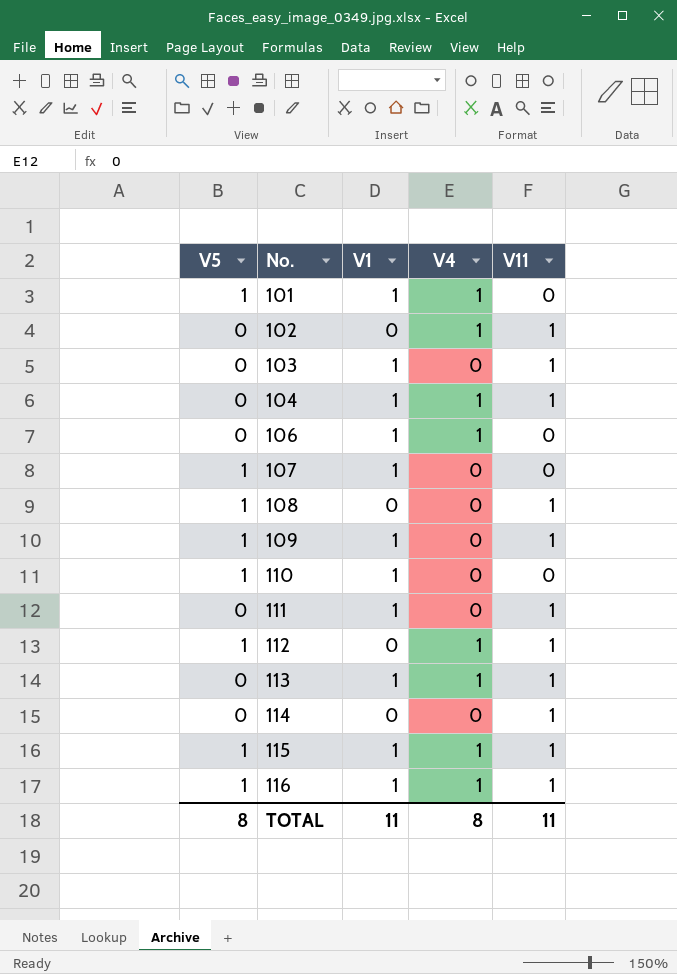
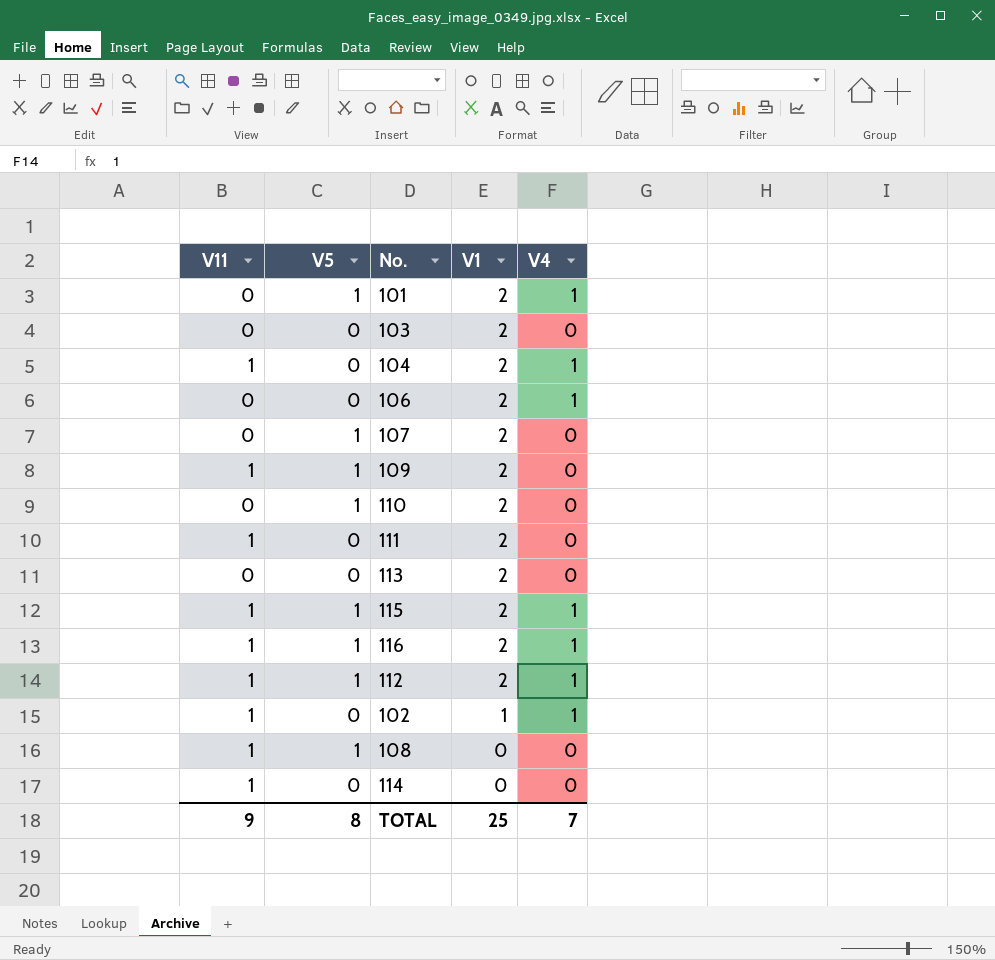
row order: No. ascending -> V1 descending
column V11 | position: 5 -> 1
101 | V1: 1 -> 2
103 | V11: 1 -> 0
103 | V1: 1 -> 2
104 | V1: 1 -> 2
106 | V1: 1 -> 2
107 | V1: 1 -> 2
109 | V1: 1 -> 2
110 | V1: 1 -> 2
111 | V1: 1 -> 2
113 | V11: 1 -> 0
113 | V1: 1 -> 2
113 | V4: 1 -> 0
115 | V1: 1 -> 2
116 | V1: 1 -> 2
112 | V1: 0 -> 2
102 | V1: 0 -> 1
TOTAL | V11: 11 -> 9
TOTAL | V1: 11 -> 25
TOTAL | V4: 8 -> 7

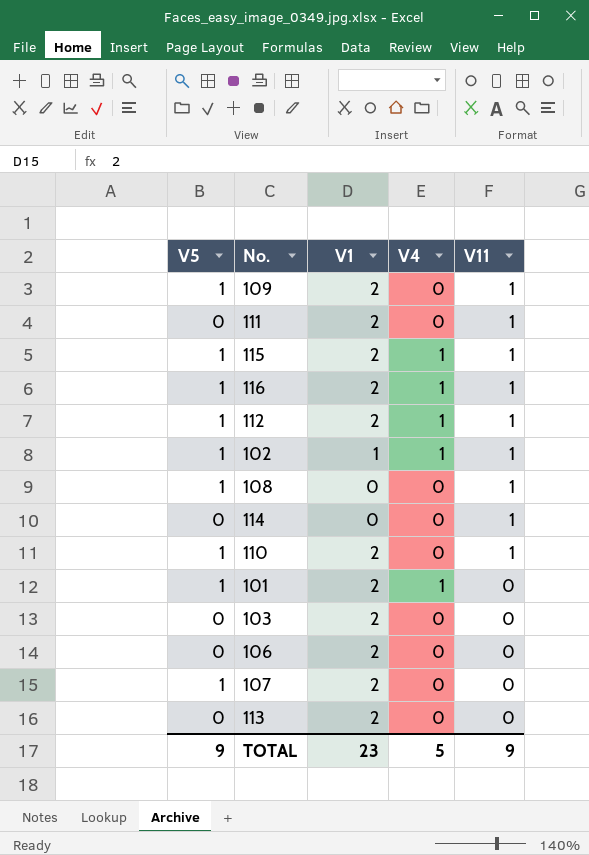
row order: V1 descending -> V11 descending
column V11 | position: 1 -> 5
row 104: 1 | 0 | 2 | 1 -> none
102 | V5: 0 -> 1
110 | V11: 0 -> 1
106 | V4: 1 -> 0
TOTAL | V5: 8 -> 9
TOTAL | V1: 25 -> 23
TOTAL | V4: 7 -> 5

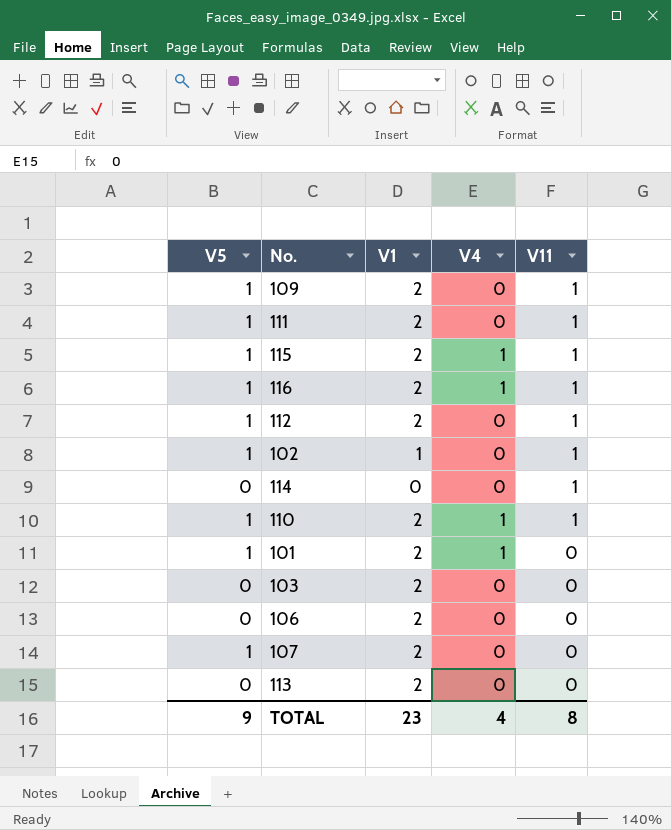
row 108: 1 | 0 | 0 | 1 -> none
111 | V5: 0 -> 1
112 | V4: 1 -> 0
102 | V4: 1 -> 0
110 | V4: 0 -> 1
TOTAL | V4: 5 -> 4
TOTAL | V11: 9 -> 8

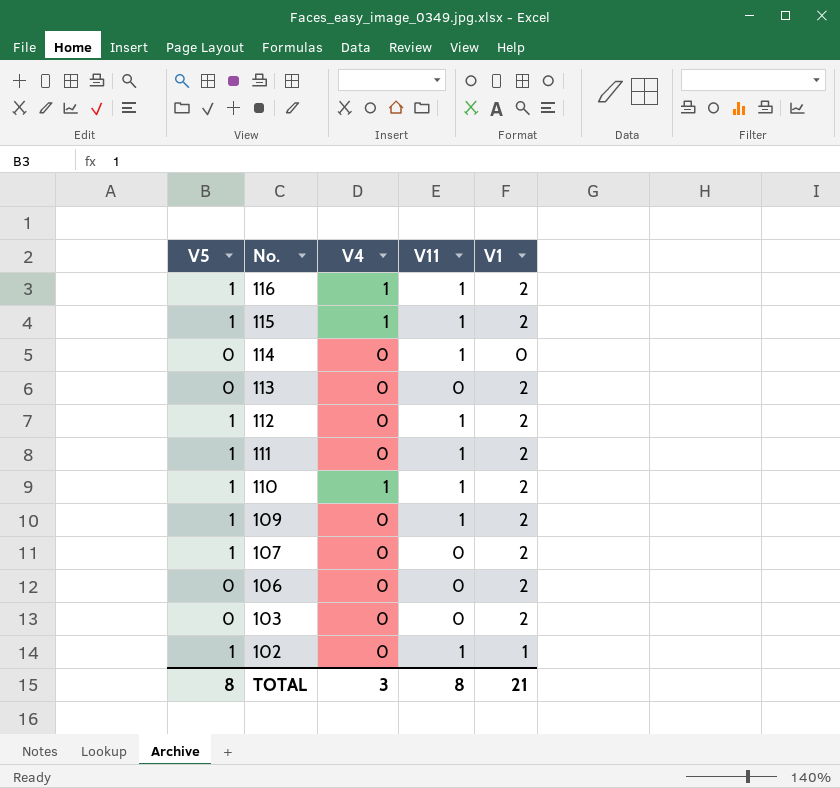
row order: V11 descending -> No. descending
column V1 | position: 3 -> 5
row 101: 1 | 2 | 1 | 0 -> none
TOTAL | V5: 9 -> 8
TOTAL | V4: 4 -> 3
TOTAL | V1: 23 -> 21

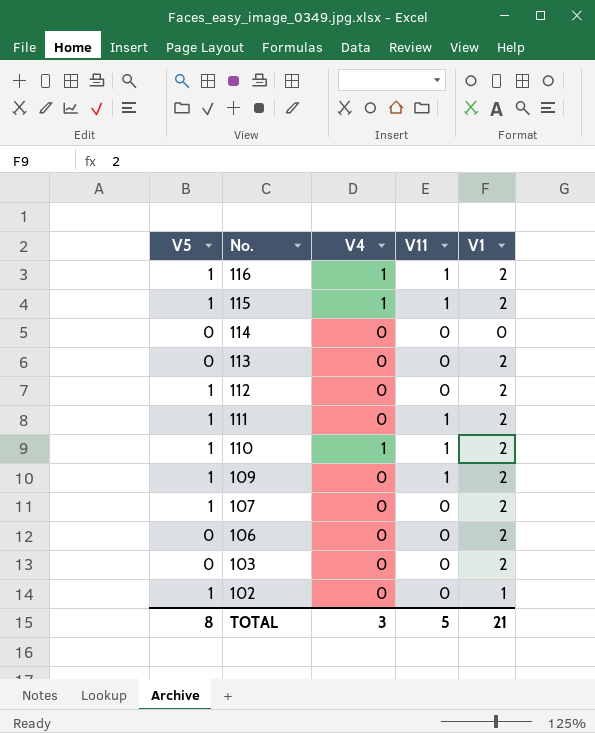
114 | V11: 1 -> 0
112 | V11: 1 -> 0
102 | V11: 1 -> 0
TOTAL | V11: 8 -> 5

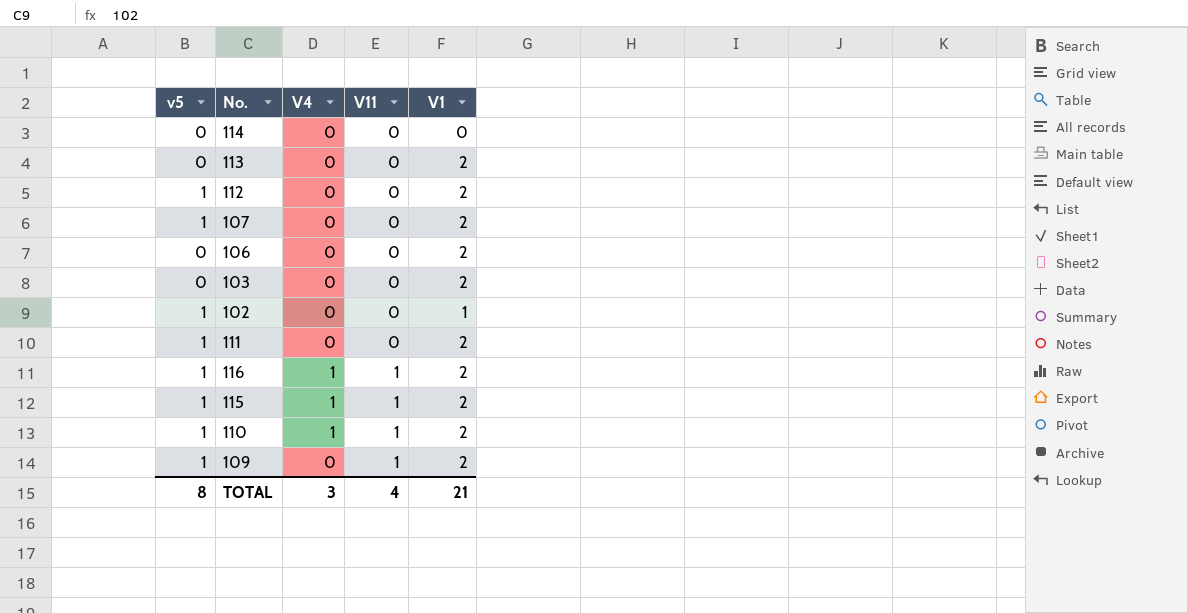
row order: No. descending -> V11 ascending
column name: V5 -> v5
111 | V11: 1 -> 0
TOTAL | V11: 5 -> 4

